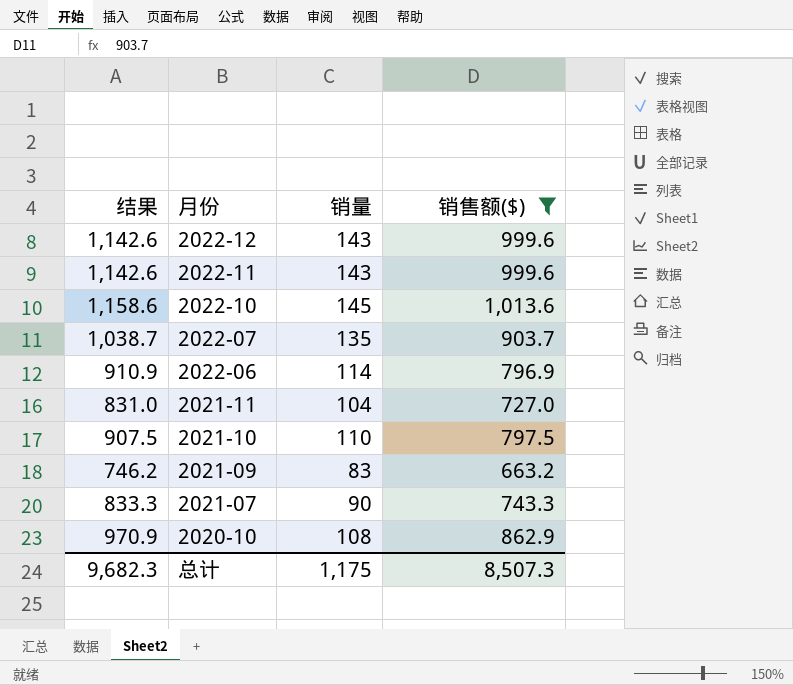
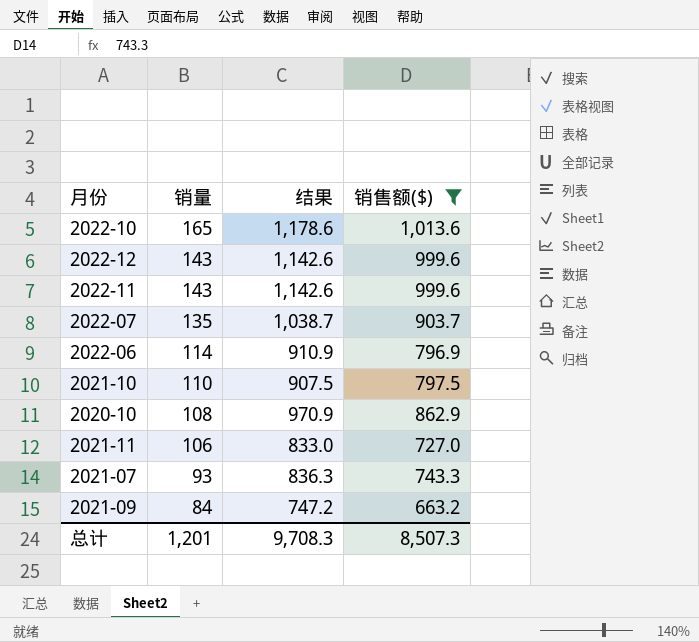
row order: 月份 descending -> 销量 descending
column 结果 | position: 1 -> 3
2022-10 | 销量: 145 -> 165
2022-10 | 结果: 1,158.6 -> 1,178.6
2021-11 | 销量: 104 -> 106
2021-11 | 结果: 831.0 -> 833.0
2021-07 | 销量: 90 -> 93
2021-07 | 结果: 833.3 -> 836.3
2021-09 | 销量: 83 -> 84
2021-09 | 结果: 746.2 -> 747.2
总计 | 销量: 1,175 -> 1,201
总计 | 结果: 9,682.3 -> 9,708.3

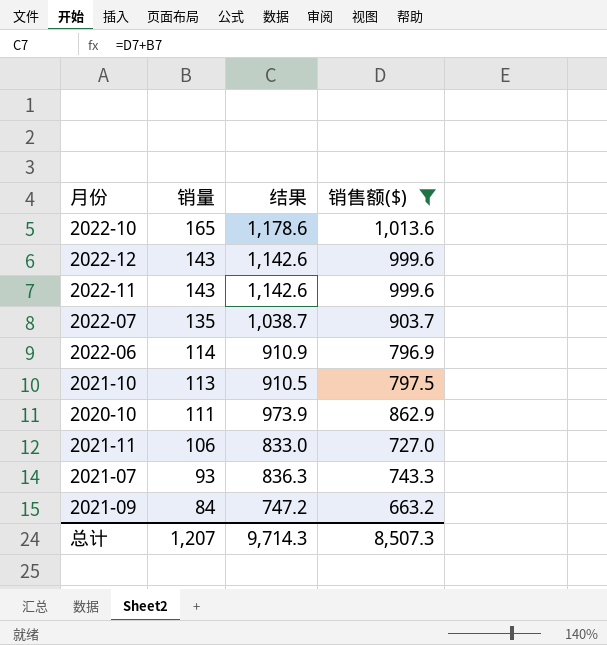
2021-10 | 销量: 110 -> 113
2021-10 | 结果: 907.5 -> 910.5
2020-10 | 销量: 108 -> 111
2020-10 | 结果: 970.9 -> 973.9
总计 | 销量: 1,201 -> 1,207
总计 | 结果: 9,708.3 -> 9,714.3

